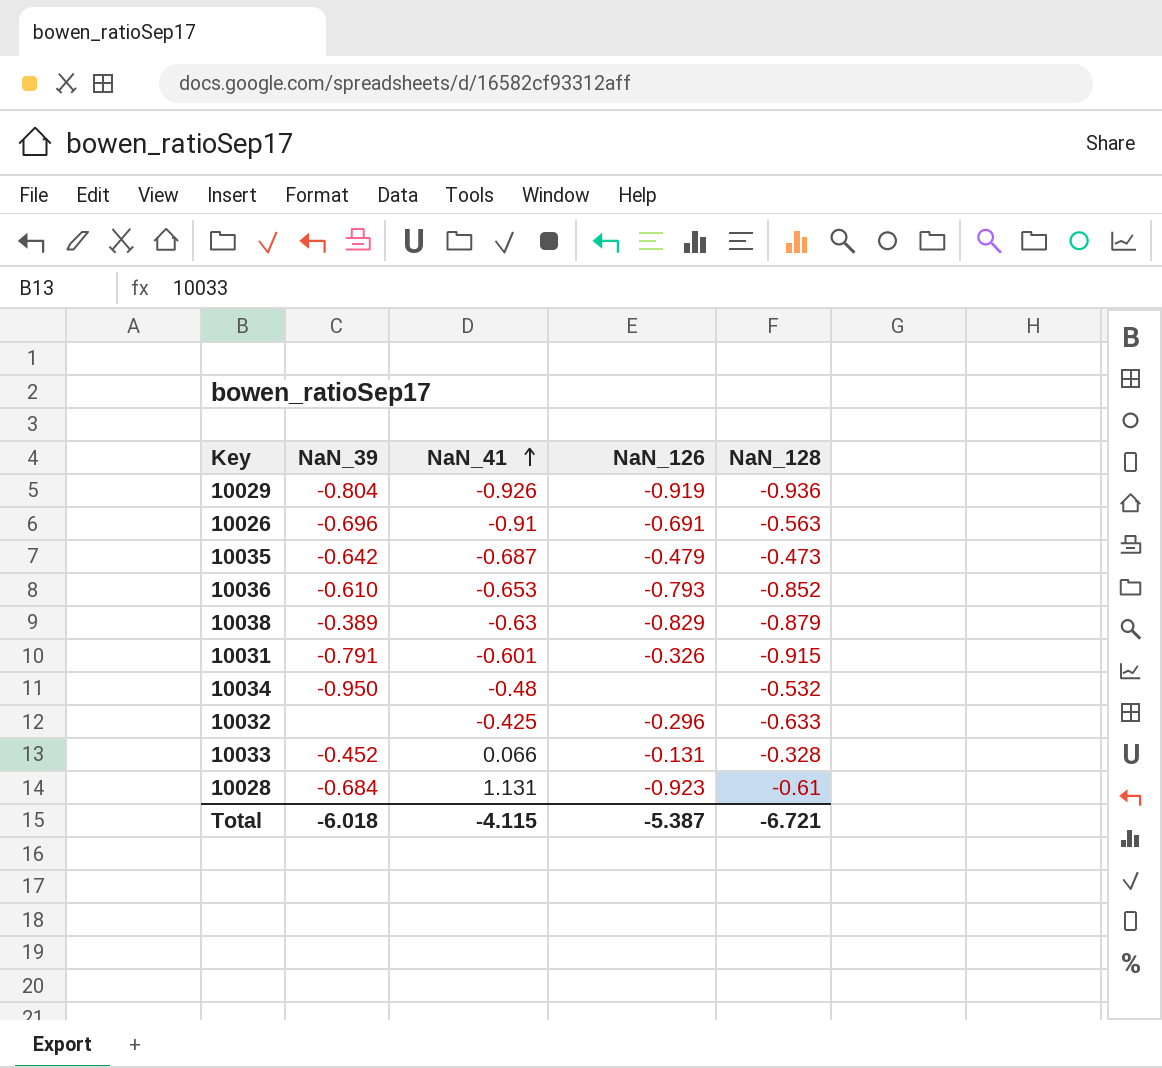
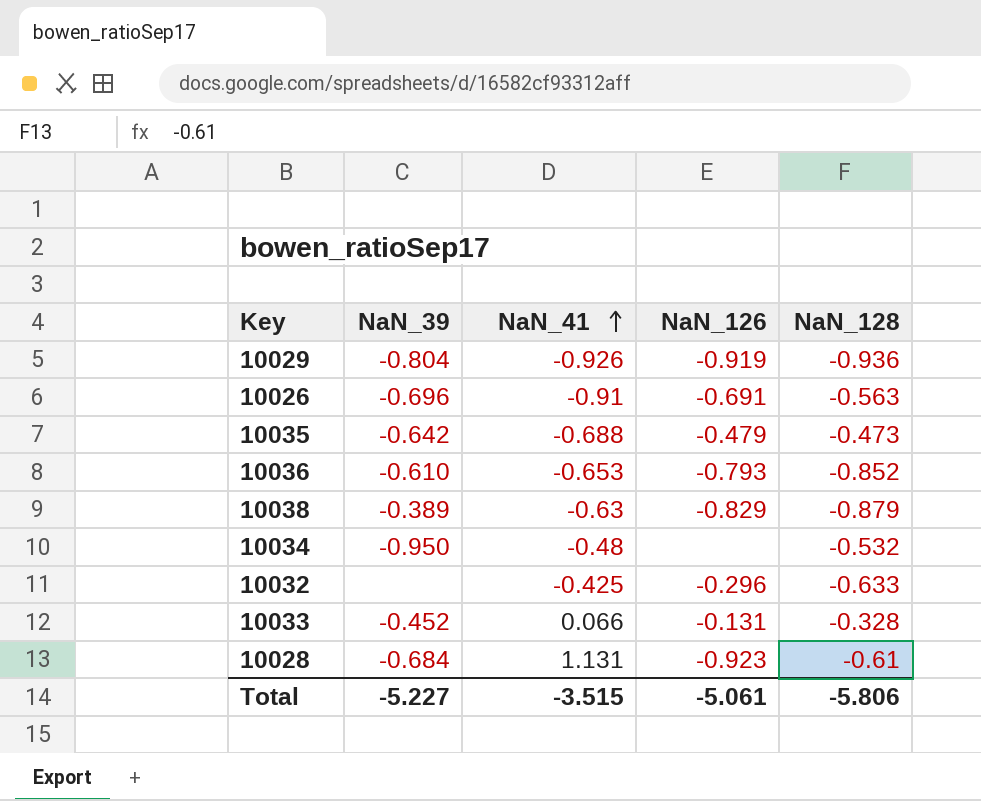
row 10031: -0.791 | -0.601 | -0.326 | -0.915 -> none
10035 | NaN_41: -0.687 -> -0.688
Total | NaN_39: -6.018 -> -5.227
Total | NaN_41: -4.115 -> -3.515
Total | NaN_126: -5.387 -> -5.061
Total | NaN_128: -6.721 -> -5.806

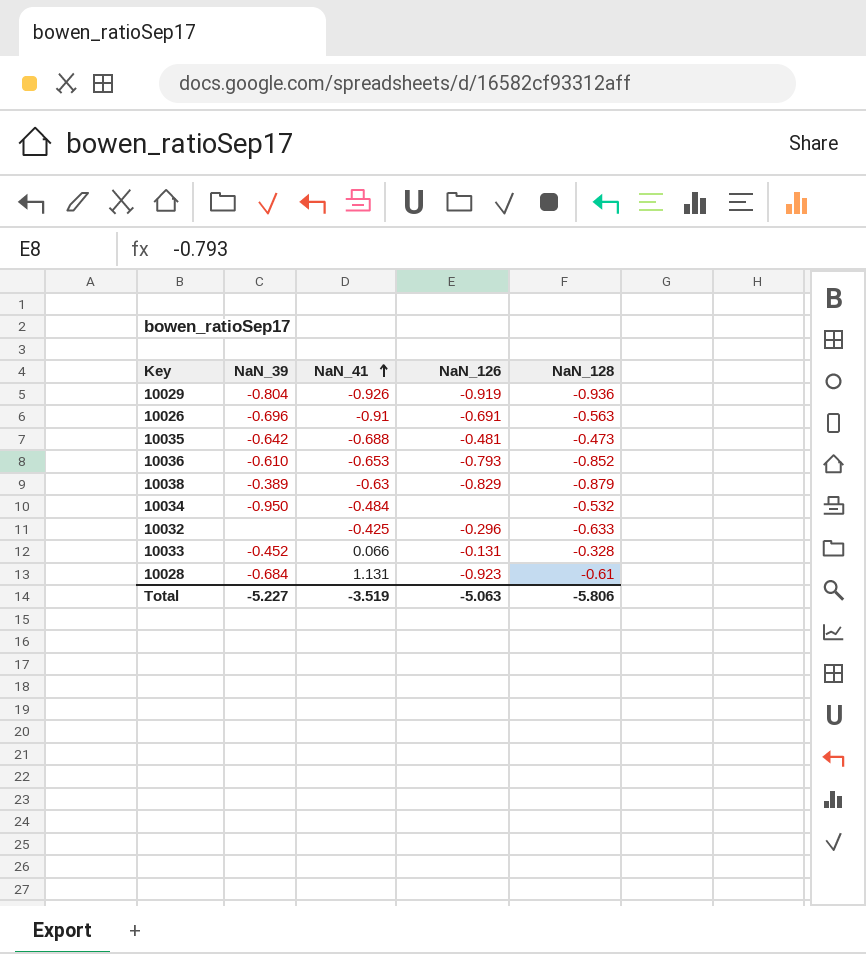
10035 | NaN_126: -0.479 -> -0.481
10034 | NaN_41: -0.48 -> -0.484
Total | NaN_41: -3.515 -> -3.519
Total | NaN_126: -5.061 -> -5.063

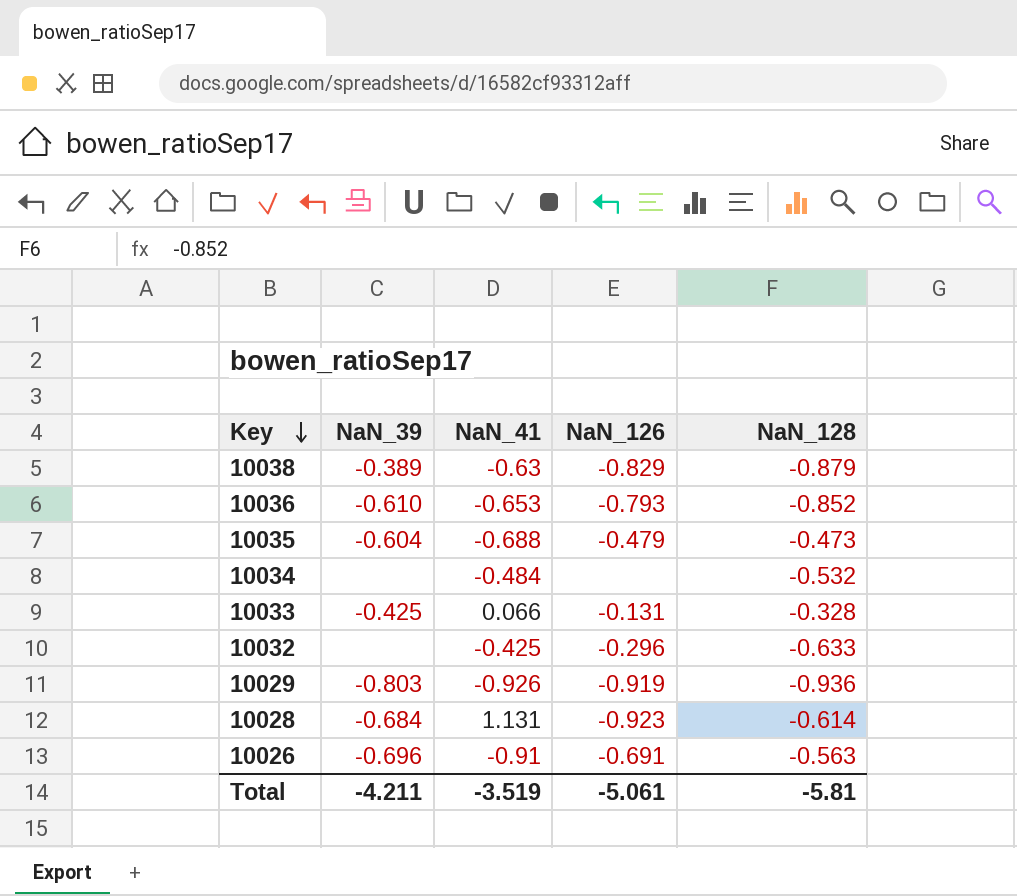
row order: NaN_41 ascending -> Key descending
10035 | NaN_39: -0.642 -> -0.604
10035 | NaN_126: -0.481 -> -0.479
10034 | NaN_39: -0.950 -> none
10033 | NaN_39: -0.452 -> -0.425
10029 | NaN_39: -0.804 -> -0.803
10028 | NaN_128: -0.61 -> -0.614
Total | NaN_39: -5.227 -> -4.211
Total | NaN_126: -5.063 -> -5.061
Total | NaN_128: -5.806 -> -5.81

